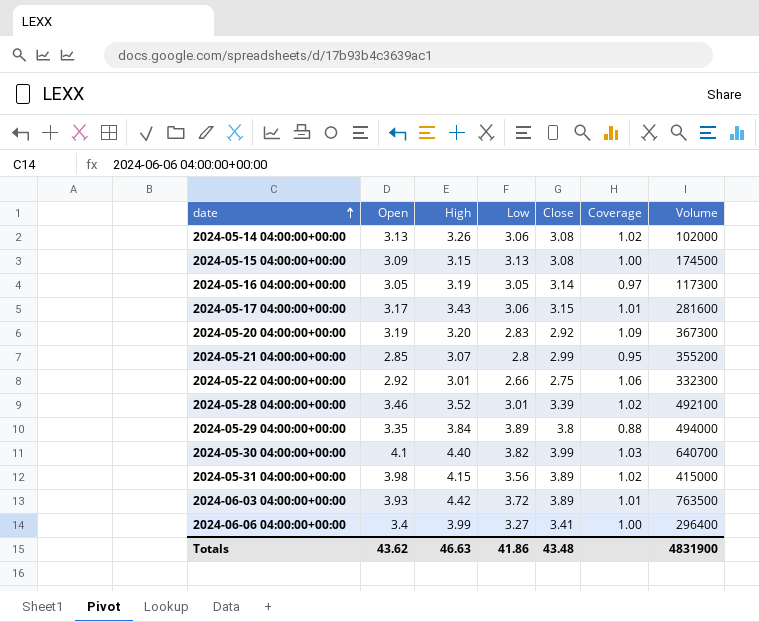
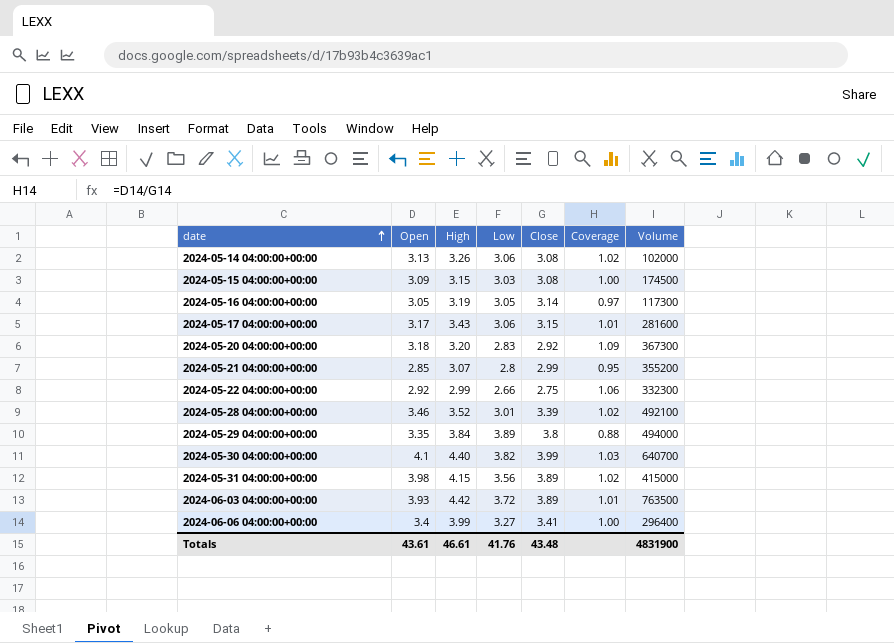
2024-05-15 04:00:00+00:00 | Low: 3.13 -> 3.03
2024-05-20 04:00:00+00:00 | Open: 3.19 -> 3.18
2024-05-22 04:00:00+00:00 | High: 3.01 -> 2.99
Totals | Open: 43.62 -> 43.61
Totals | High: 46.63 -> 46.61
Totals | Low: 41.86 -> 41.76

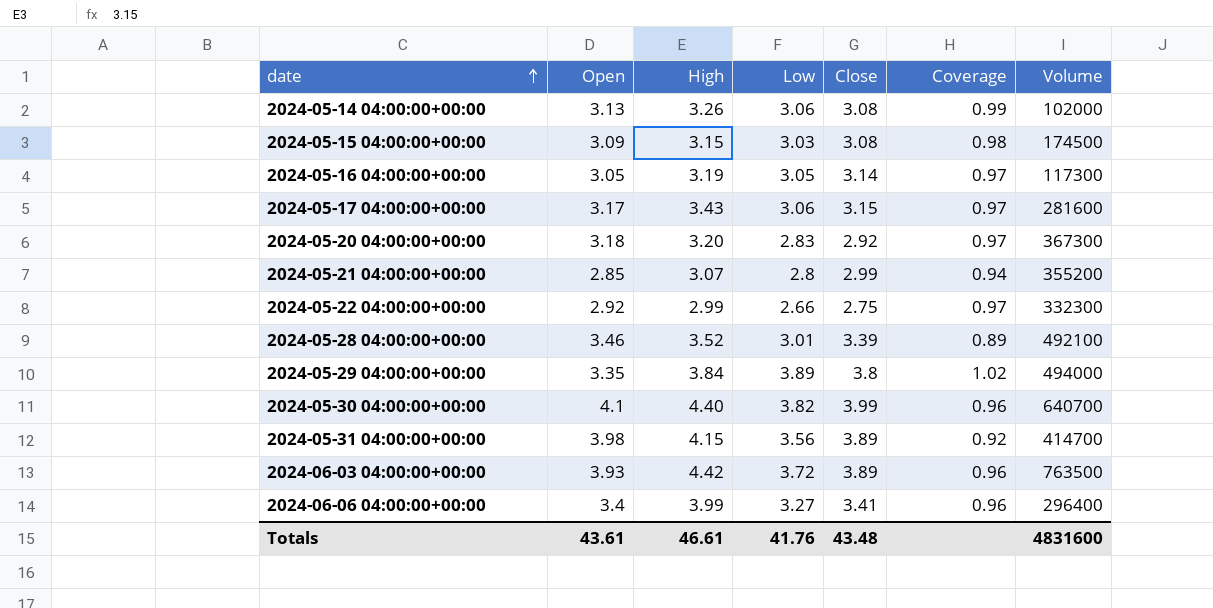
column Coverage | formula: [Open] / [Close] -> [Low] / [Close]
2024-05-31 04:00:00+00:00 | Volume: 415000 -> 414700
Totals | Volume: 4831900 -> 4831600

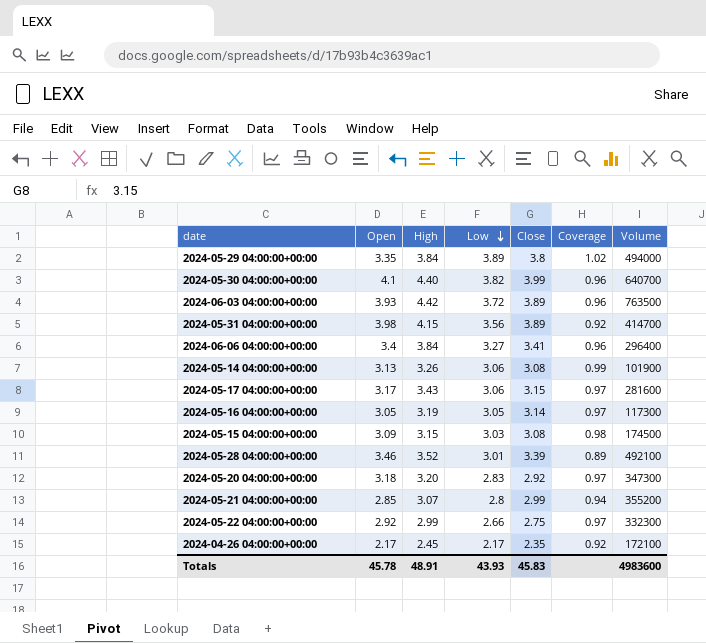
row order: date ascending -> Low descending
2024-06-06 04:00:00+00:00 | High: 3.99 -> 3.84
2024-05-14 04:00:00+00:00 | Volume: 102000 -> 101900
2024-05-20 04:00:00+00:00 | Volume: 367300 -> 347300
row 2024-04-26 04:00:00+00:00: none -> 2.17 | 2.45 | 2.17 | 2.35 | 0.92 | 172100
Totals | Open: 43.61 -> 45.78
Totals | High: 46.61 -> 48.91
Totals | Low: 41.76 -> 43.93
Totals | Close: 43.48 -> 45.83
Totals | Volume: 4831600 -> 4983600

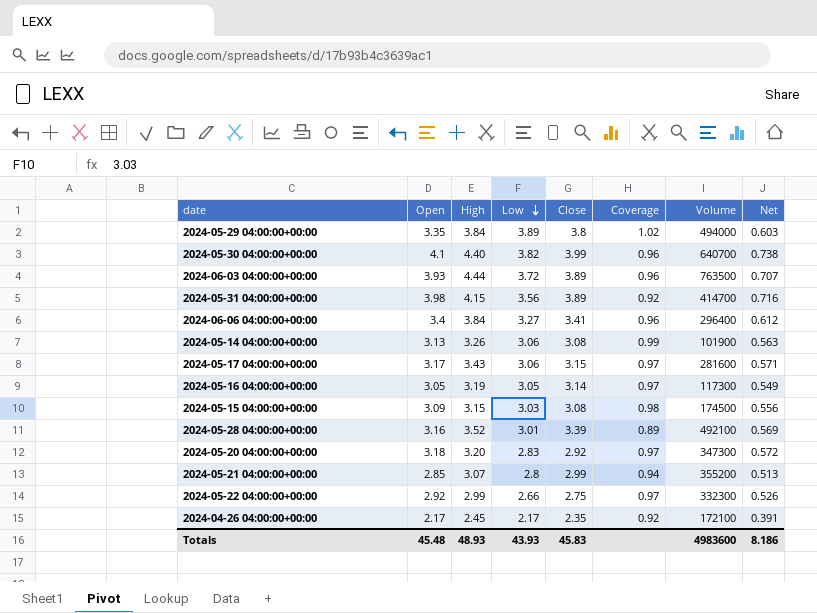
column Net | formula: none -> [Open] * 0.18
2024-06-03 04:00:00+00:00 | High: 4.42 -> 4.44
2024-05-28 04:00:00+00:00 | Open: 3.46 -> 3.16
Totals | Open: 45.78 -> 45.48
Totals | High: 48.91 -> 48.93

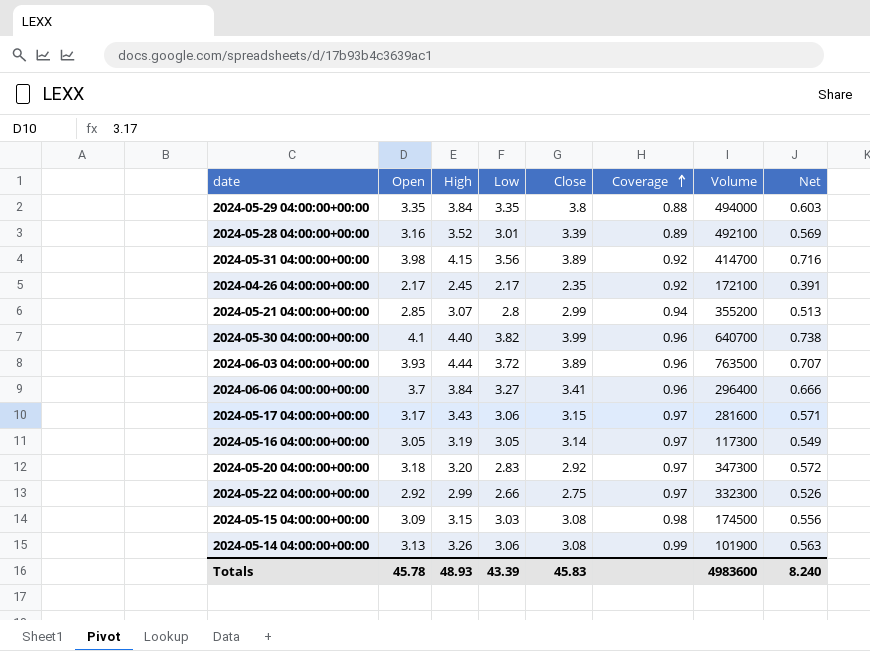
row order: Low descending -> Coverage ascending
2024-05-29 04:00:00+00:00 | Low: 3.89 -> 3.35
2024-05-29 04:00:00+00:00 | Coverage: 1.02 -> 0.88
2024-06-06 04:00:00+00:00 | Open: 3.4 -> 3.7
2024-06-06 04:00:00+00:00 | Net: 0.612 -> 0.666
Totals | Open: 45.48 -> 45.78
Totals | Low: 43.93 -> 43.39
Totals | Net: 8.186 -> 8.240

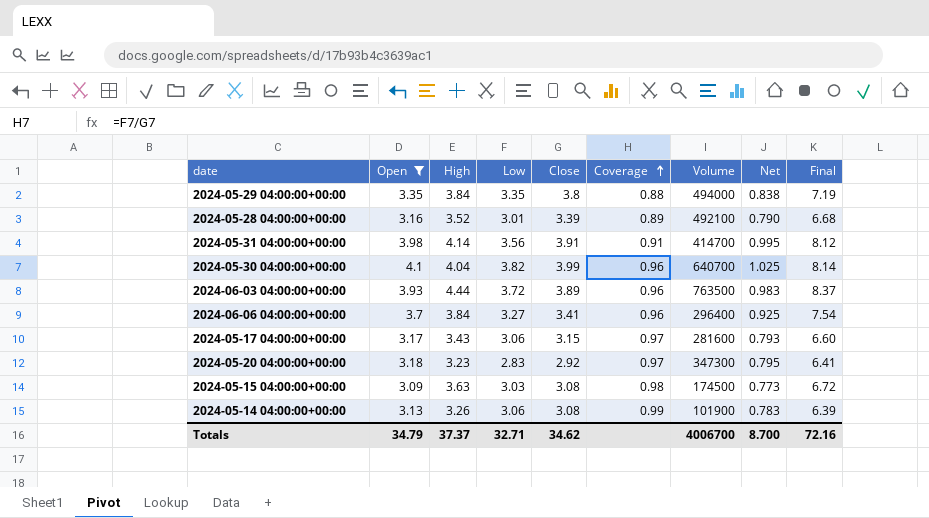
filter: none -> Open >= 3.09
column Net | formula: [Open] * 0.18 -> [Open] * 0.25
column Final | formula: none -> [Open] + [High]
2024-05-31 04:00:00+00:00 | High: 4.15 -> 4.14
2024-05-31 04:00:00+00:00 | Close: 3.89 -> 3.91
2024-05-31 04:00:00+00:00 | Coverage: 0.92 -> 0.91
2024-05-30 04:00:00+00:00 | High: 4.40 -> 4.04
2024-05-20 04:00:00+00:00 | High: 3.20 -> 3.23
2024-05-15 04:00:00+00:00 | High: 3.15 -> 3.63
Totals | Open: 45.78 -> 34.79
Totals | High: 48.93 -> 37.37
Totals | Low: 43.39 -> 32.71
Totals | Close: 45.83 -> 34.62
Totals | Volume: 4983600 -> 4006700
Totals | Net: 8.240 -> 8.700

